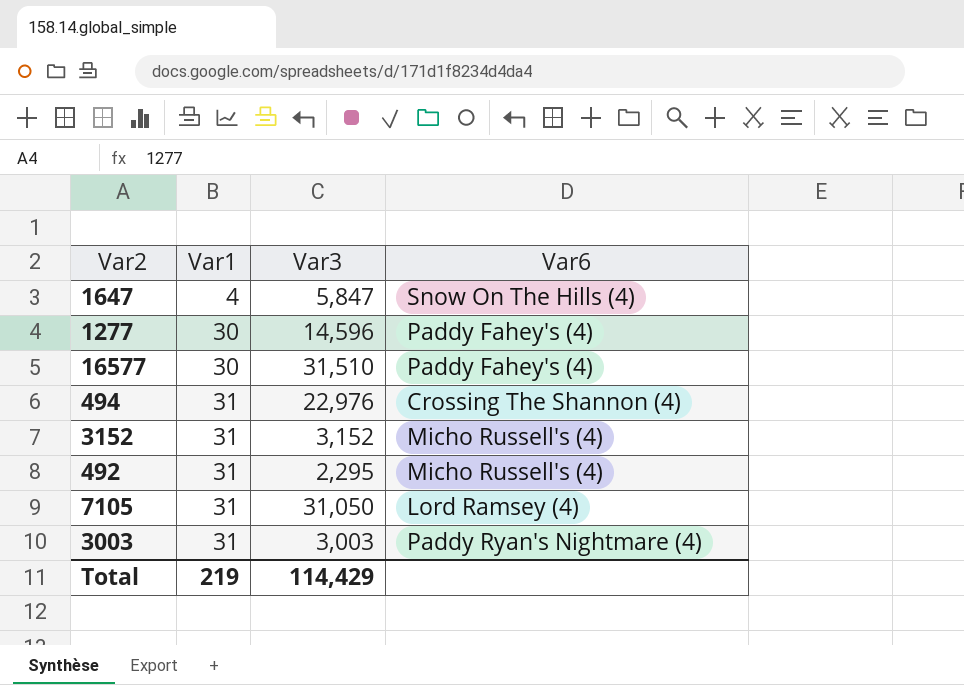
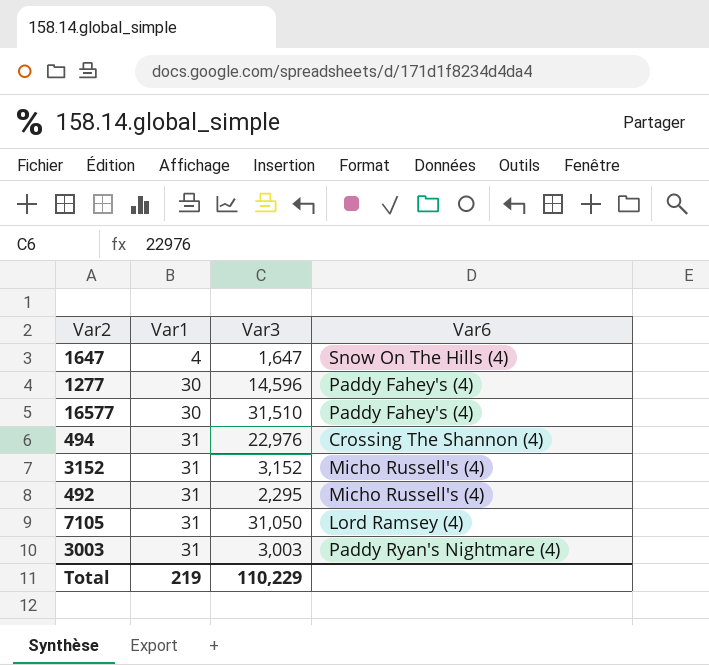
1647 | Var3: 5,847 -> 1,647
Total | Var3: 114,429 -> 110,229

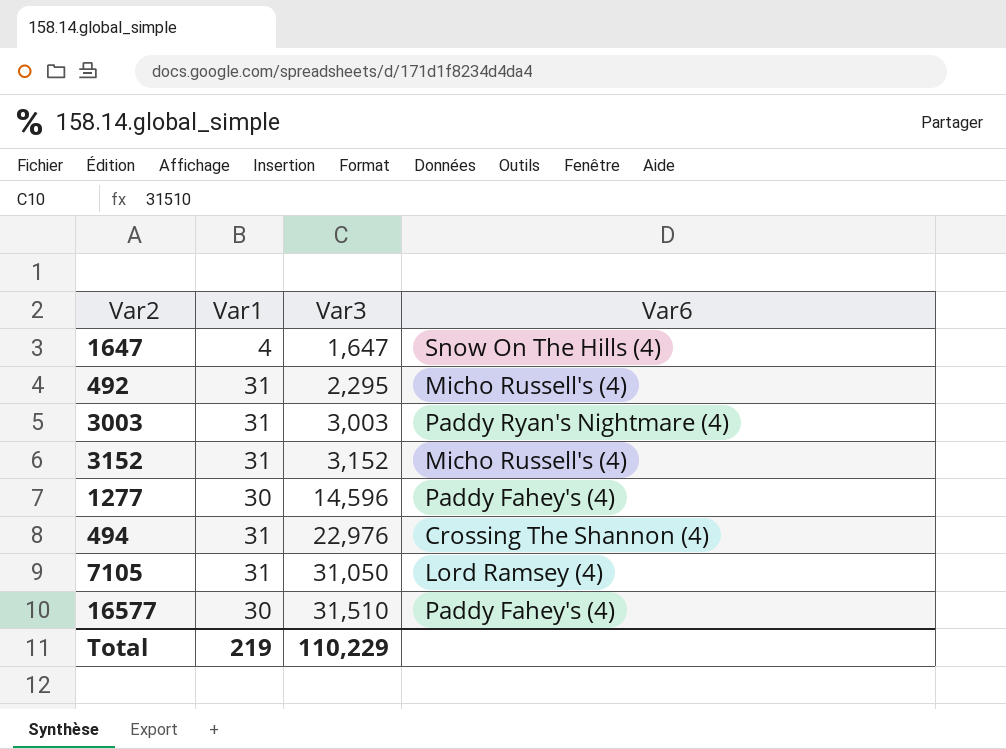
row order: Var1 ascending -> Var3 ascending

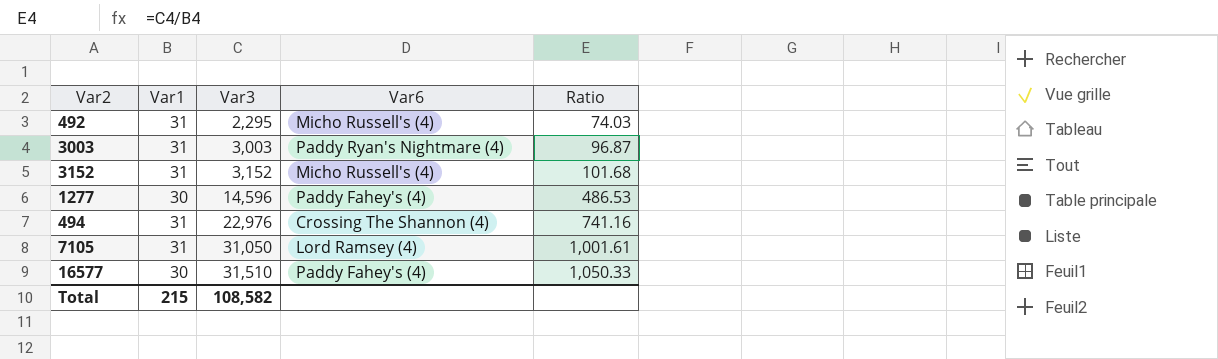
column Ratio | formula: none -> [Var3] / [Var1]
row 1647: 4 | 1,647 | Snow On The Hills (4) -> none
Total | Var1: 219 -> 215
Total | Var3: 110,229 -> 108,582

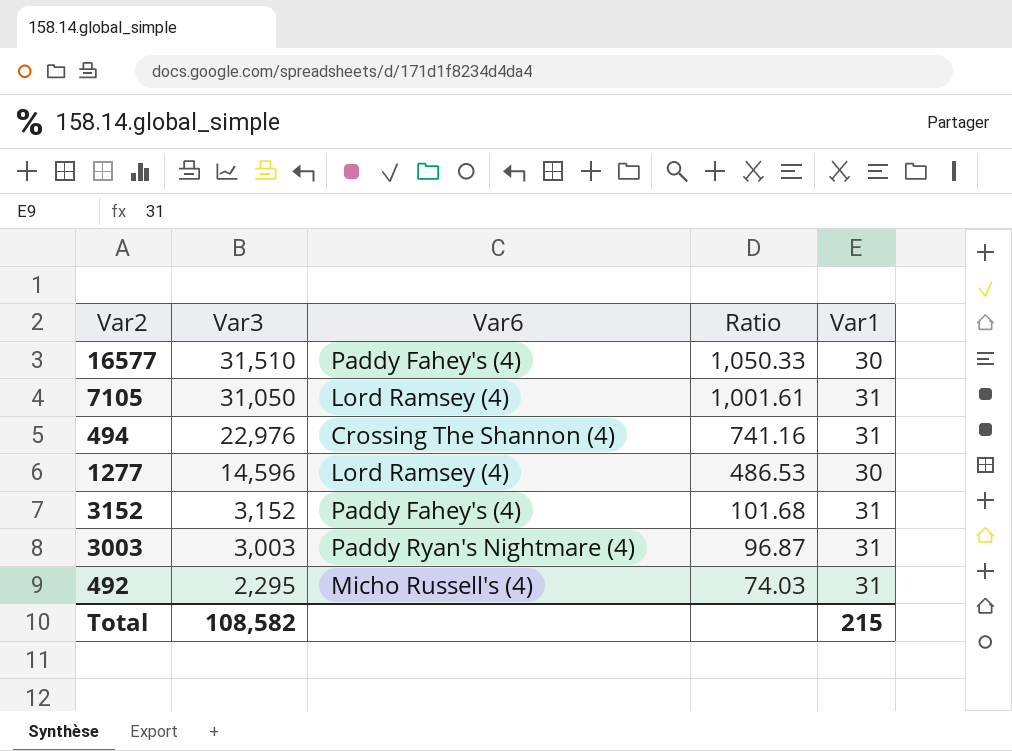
row order: Var3 ascending -> Var3 descending
column Var1 | position: 2 -> 5
1277 | Var6: Paddy Fahey's (4) -> Lord Ramsey (4)
3152 | Var6: Micho Russell's (4) -> Paddy Fahey's (4)

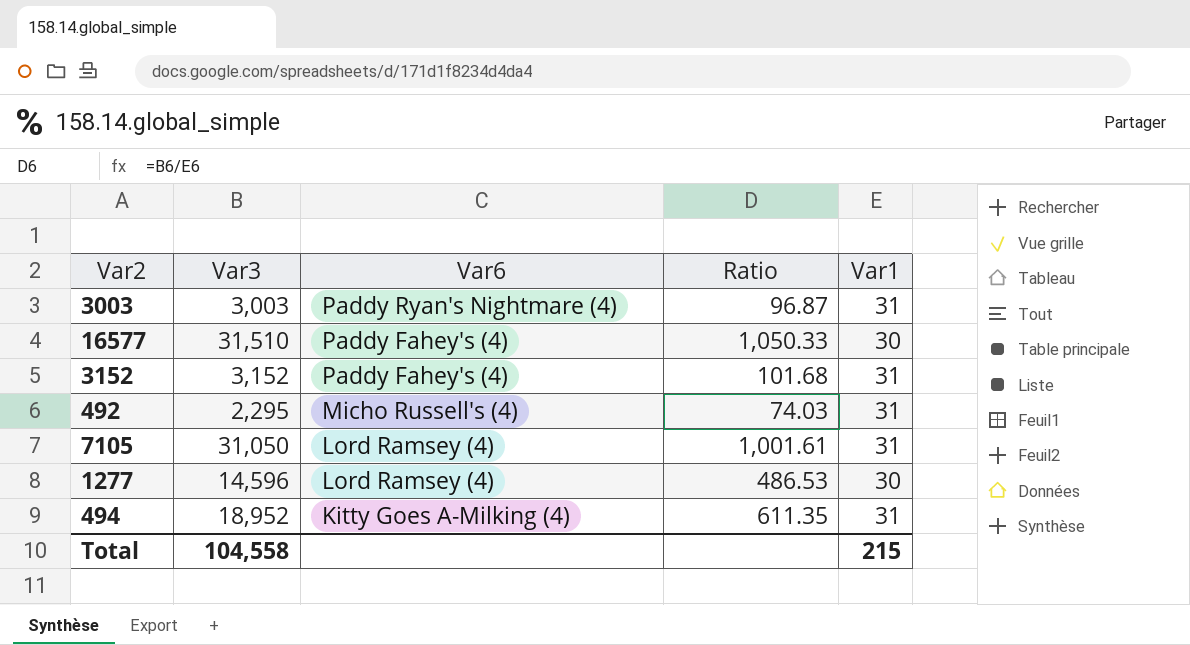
row order: Var3 descending -> Var6 descending
494 | Var3: 22,976 -> 18,952
494 | Var6: Crossing The Shannon (4) -> Kitty Goes A-Milking (4)
494 | Ratio: 741.16 -> 611.35
Total | Var3: 108,582 -> 104,558

